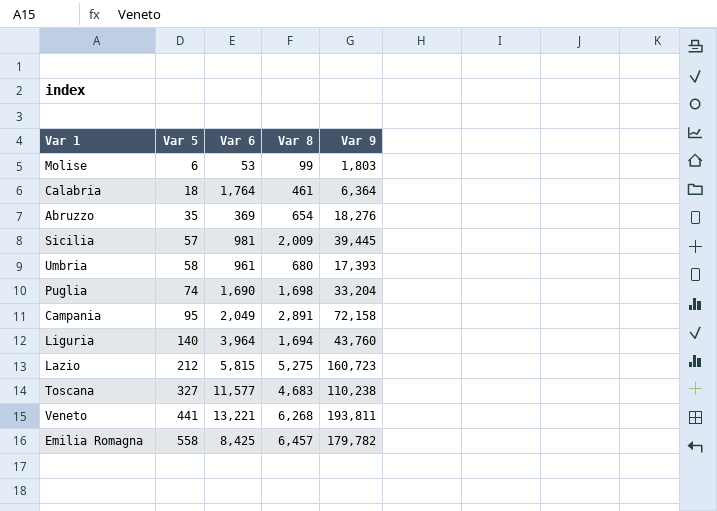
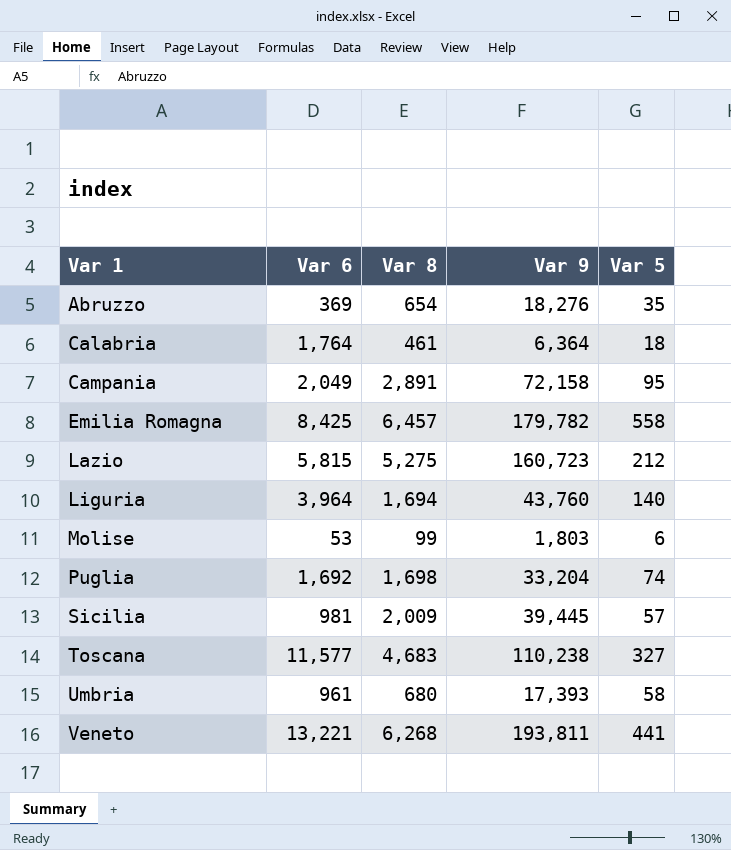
row order: Var 5 ascending -> Var 1 ascending
column Var 5 | position: 2 -> 5
Puglia | Var 6: 1,690 -> 1,692

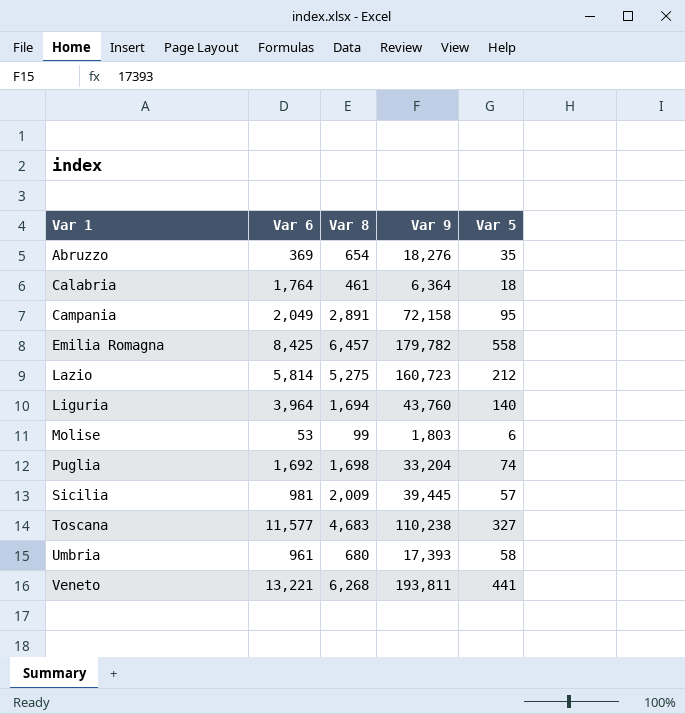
Lazio | Var 6: 5,815 -> 5,814

